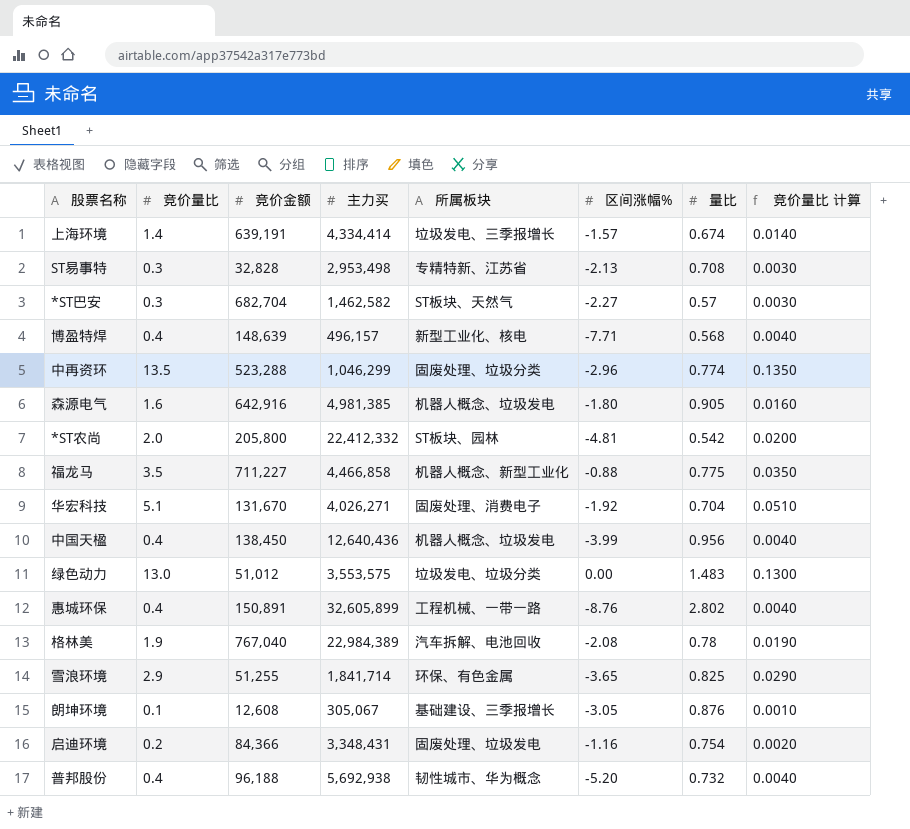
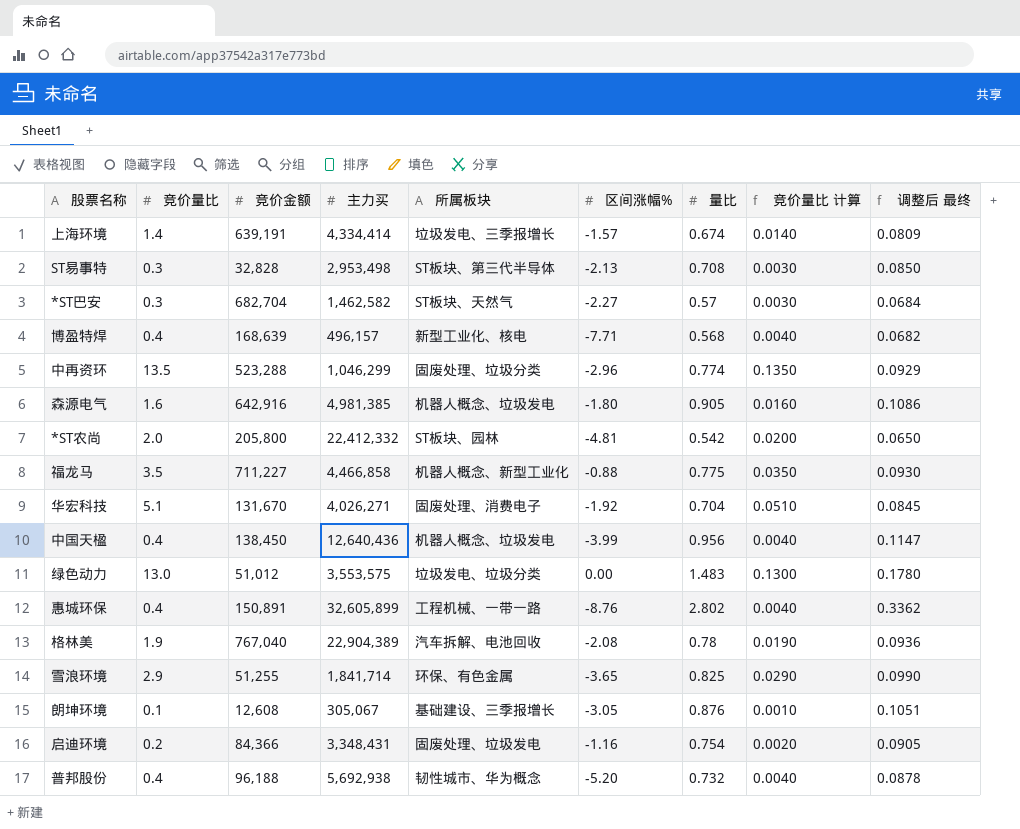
column 调整后 最终 | formula: none -> [量比] * 0.12
ST易事特 | 所属板块: 专精特新、江苏省 -> ST板块、第三代半导体
博盈特焊 | 竞价金额: 148,639 -> 168,639
格林美 | 主力买: 22,984,389 -> 22,904,389

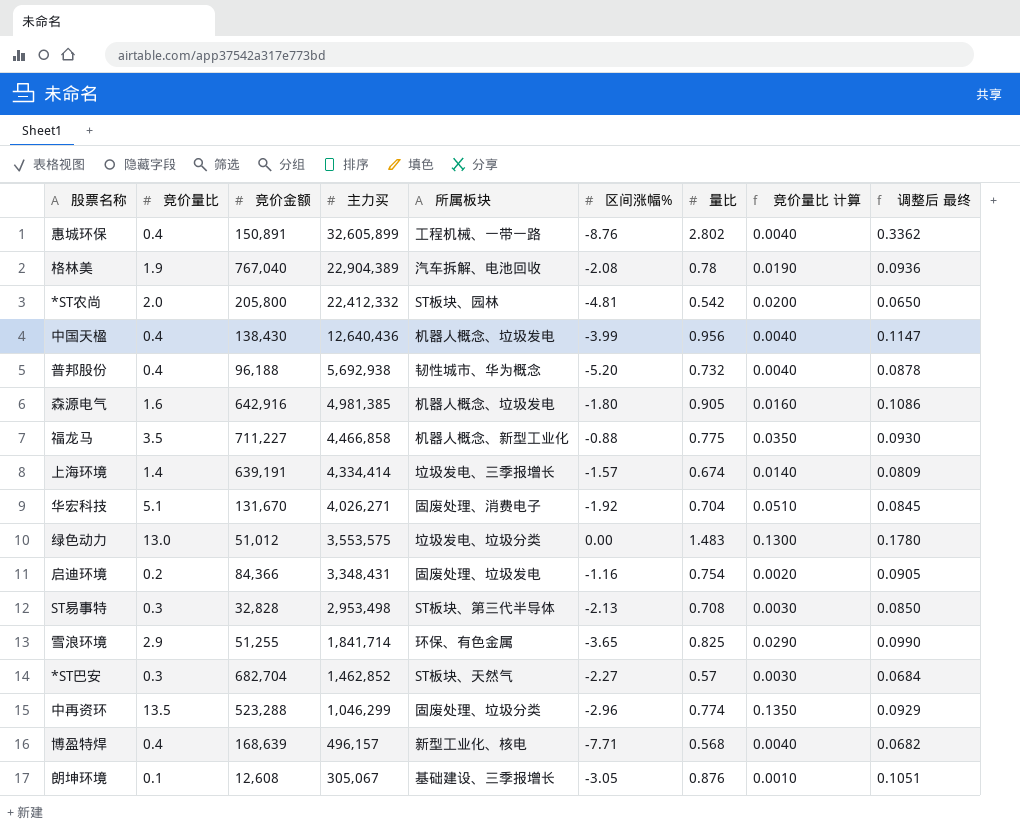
row order: none -> 主力买 descending
中国天楹 | 竞价金额: 138,450 -> 138,430
*ST巴安 | 主力买: 1,462,582 -> 1,462,852

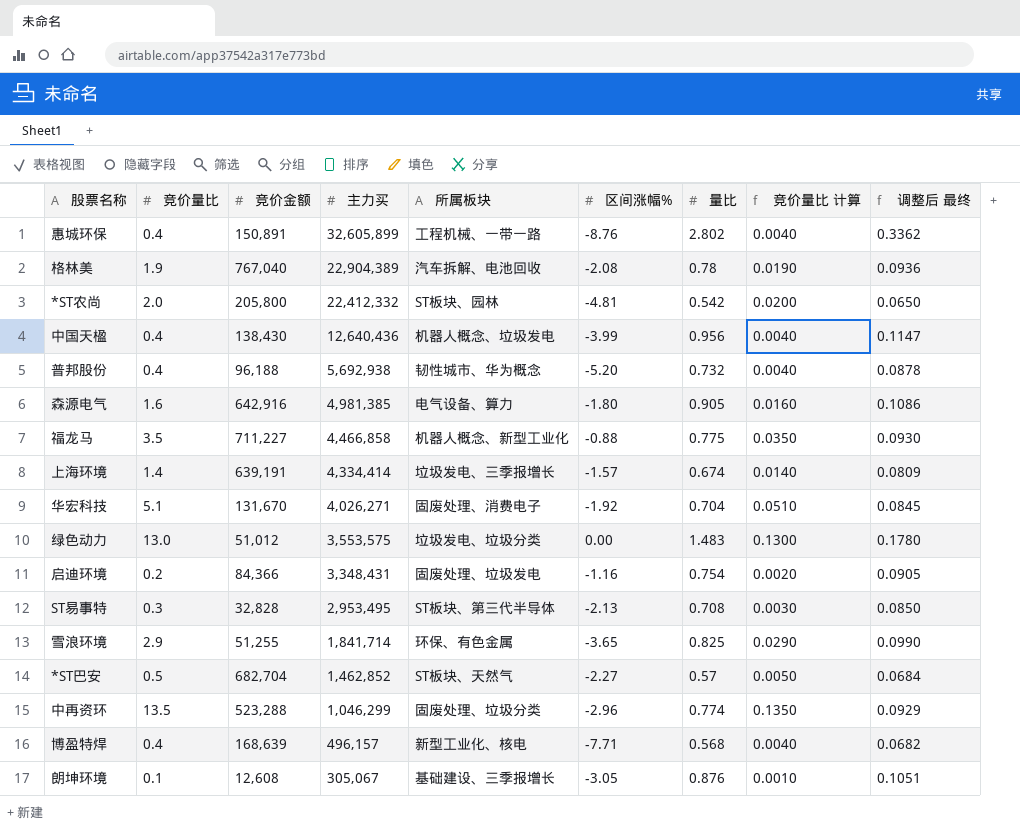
森源电气 | 所属板块: 机器人概念、垃圾发电 -> 电气设备、算力
ST易事特 | 主力买: 2,953,498 -> 2,953,495
*ST巴安 | 竞价量比: 0.3 -> 0.5
*ST巴安 | 竞价量比 计算: 0.0030 -> 0.0050

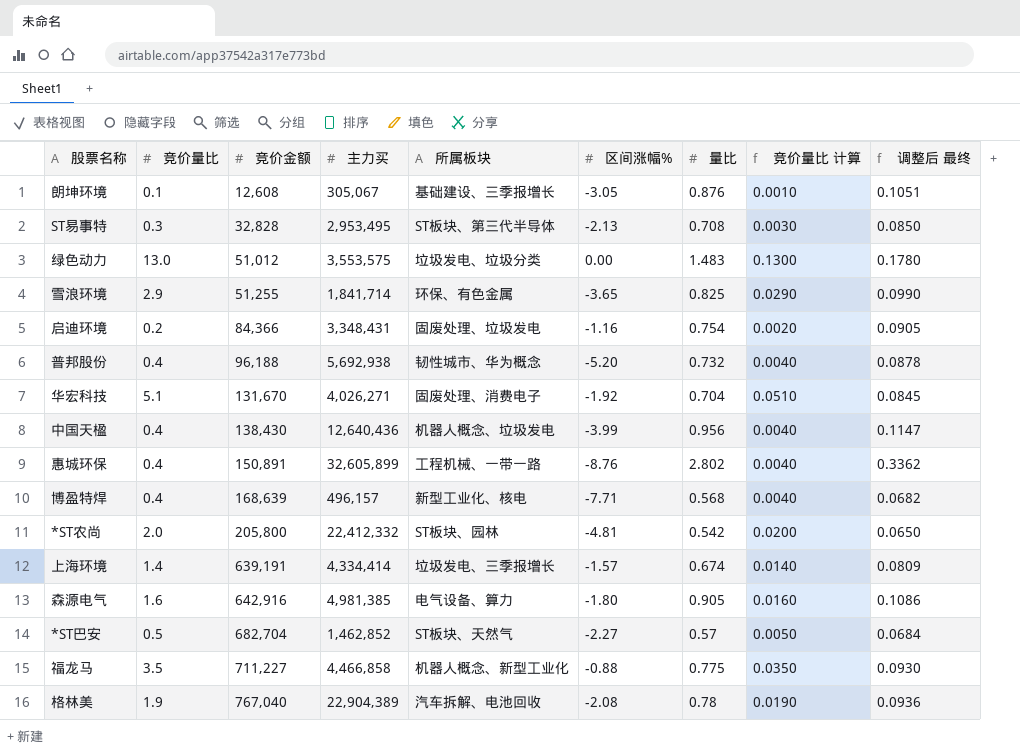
row order: 主力买 descending -> 竞价金额 ascending
row 中再资环: 13.5 | 523,288 | 1,046,299 | 固废处理、垃圾分类 | -2.96 | 0.774 | 0.1350 | 0.0929 -> none

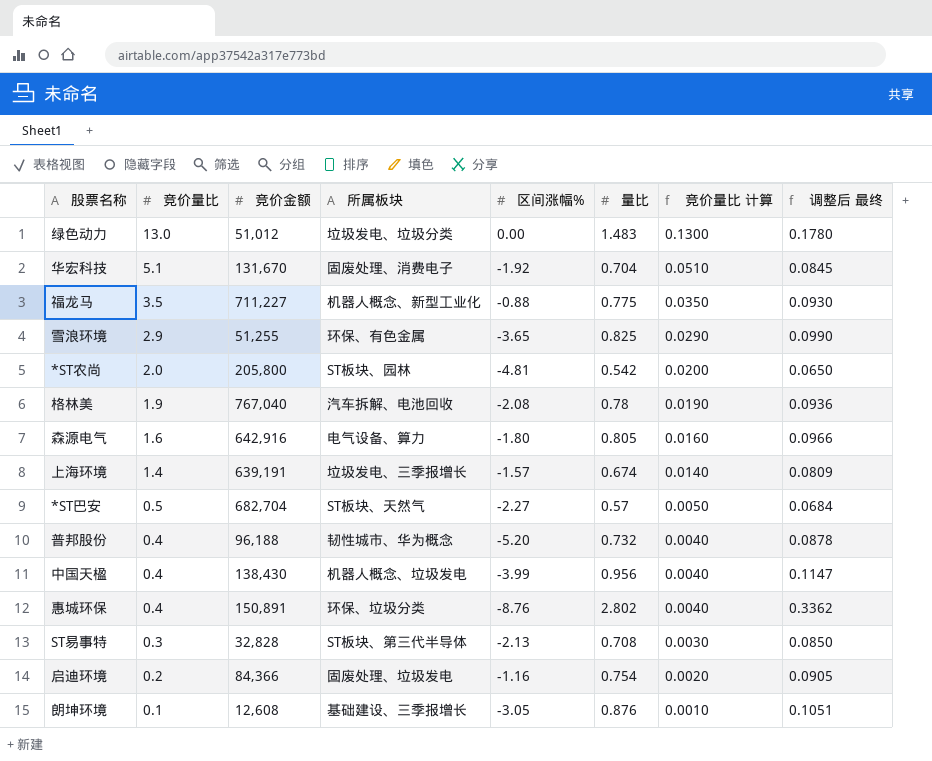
row order: 竞价金额 ascending -> 竞价量比 descending
column 主力买 | position: 4 -> none
row 博盈特焊: 0.4 | 168,639 | 496,157 | 新型工业化、核电 | -7.71 | 0.568 | 0.0040 | 0.0682 -> none
森源电气 | 量比: 0.905 -> 0.805
森源电气 | 调整后 最终: 0.1086 -> 0.0966
惠城环保 | 所属板块: 工程机械、一带一路 -> 环保、垃圾分类

